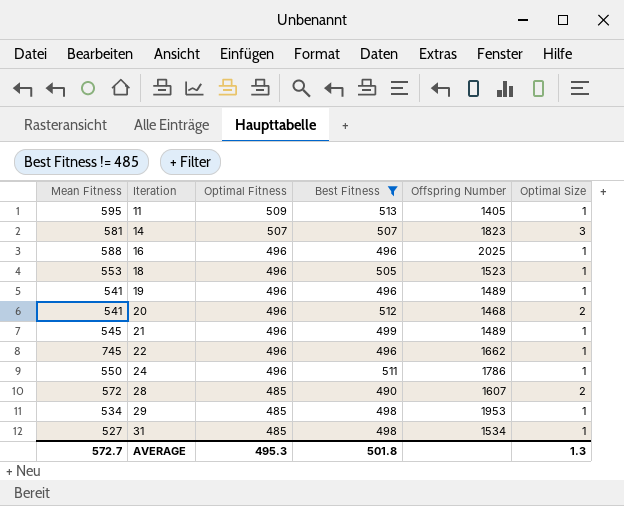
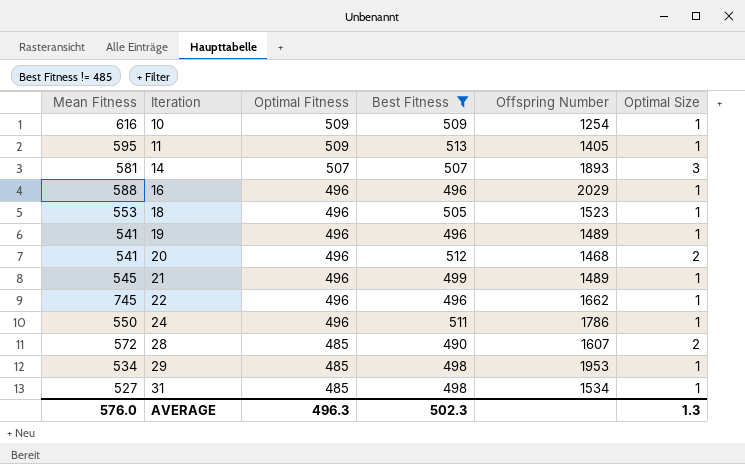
row 10: none -> 616 | 509 | 509 | 1254 | 1
14 | Offspring Number: 1823 -> 1893
16 | Offspring Number: 2025 -> 2029
AVERAGE | Mean Fitness: 572.7 -> 576.0
AVERAGE | Optimal Fitness: 495.3 -> 496.3
AVERAGE | Best Fitness: 501.8 -> 502.3

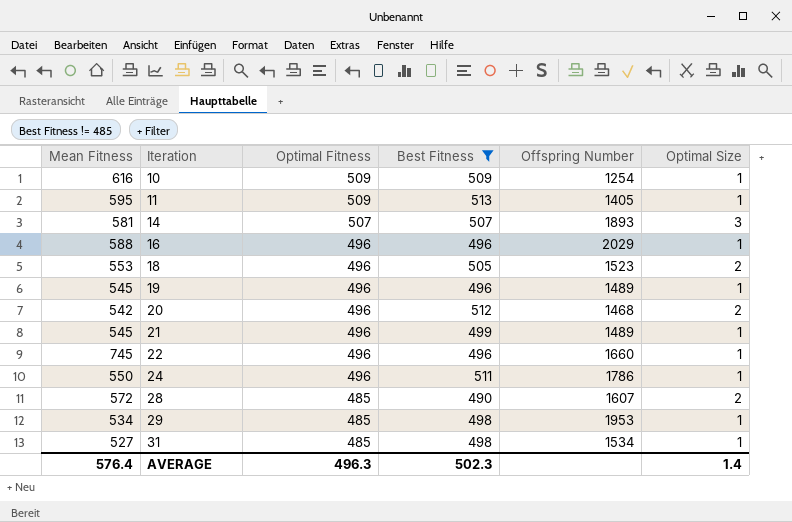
18 | Optimal Size: 1 -> 2
19 | Mean Fitness: 541 -> 545
20 | Mean Fitness: 541 -> 542
22 | Offspring Number: 1662 -> 1660
AVERAGE | Mean Fitness: 576.0 -> 576.4
AVERAGE | Optimal Size: 1.3 -> 1.4

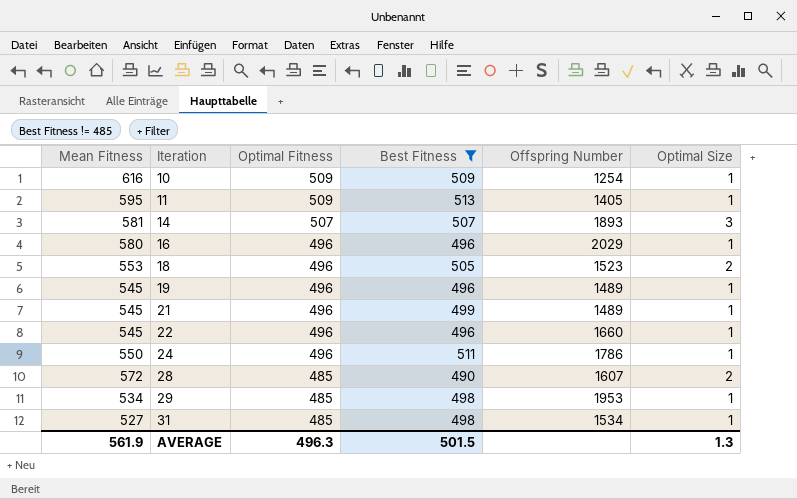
row 20: 542 | 496 | 512 | 1468 | 2 -> none
16 | Mean Fitness: 588 -> 580
22 | Mean Fitness: 745 -> 545
AVERAGE | Mean Fitness: 576.4 -> 561.9
AVERAGE | Best Fitness: 502.3 -> 501.5
AVERAGE | Optimal Size: 1.4 -> 1.3

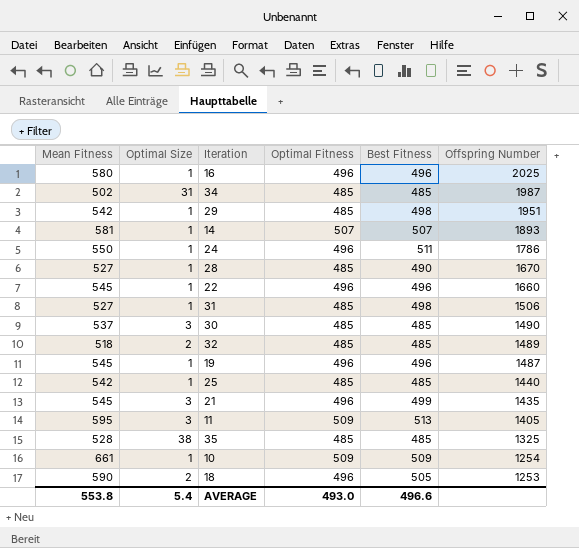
filter: Best Fitness != 485 -> none
row order: Iteration ascending -> Offspring Number descending
column Optimal Size | position: 6 -> 2
16 | Offspring Number: 2029 -> 2025
29 | Mean Fitness: 534 -> 542
29 | Offspring Number: 1953 -> 1951
14 | Optimal Size: 3 -> 1
28 | Mean Fitness: 572 -> 527
28 | Optimal Size: 2 -> 1
28 | Offspring Number: 1607 -> 1670
31 | Offspring Number: 1534 -> 1506
19 | Offspring Number: 1489 -> 1487
21 | Optimal Size: 1 -> 3
21 | Offspring Number: 1489 -> 1435
11 | Optimal Size: 1 -> 3
10 | Mean Fitness: 616 -> 661
18 | Mean Fitness: 553 -> 590
18 | Offspring Number: 1523 -> 1253
AVERAGE | Mean Fitness: 561.9 -> 553.8
AVERAGE | Optimal Size: 1.3 -> 5.4
AVERAGE | Optimal Fitness: 496.3 -> 493.0
AVERAGE | Best Fitness: 501.5 -> 496.6

